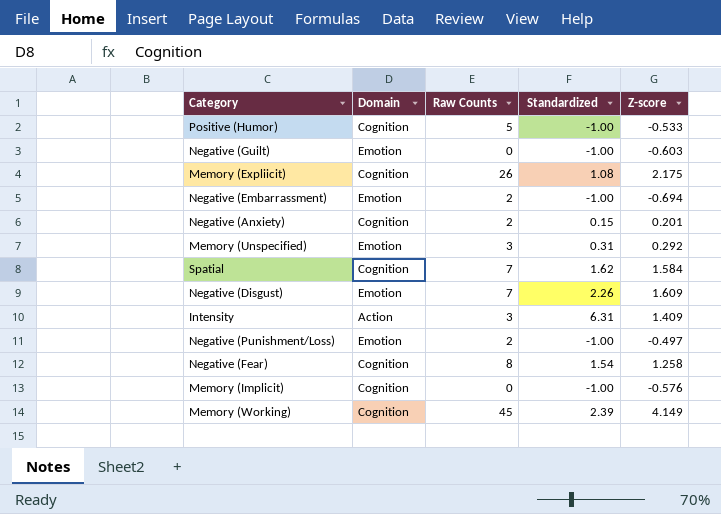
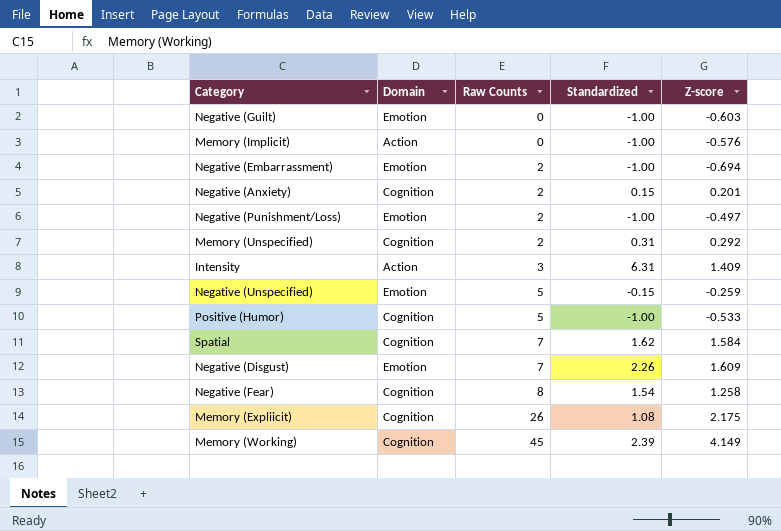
row order: none -> Raw Counts ascending
Memory (Implicit) | Domain: Cognition -> Action
Memory (Unspecified) | Domain: Emotion -> Cognition
Memory (Unspecified) | Raw Counts: 3 -> 2
row Negative (Unspecified): none -> Emotion | 5 | -0.15 | -0.259

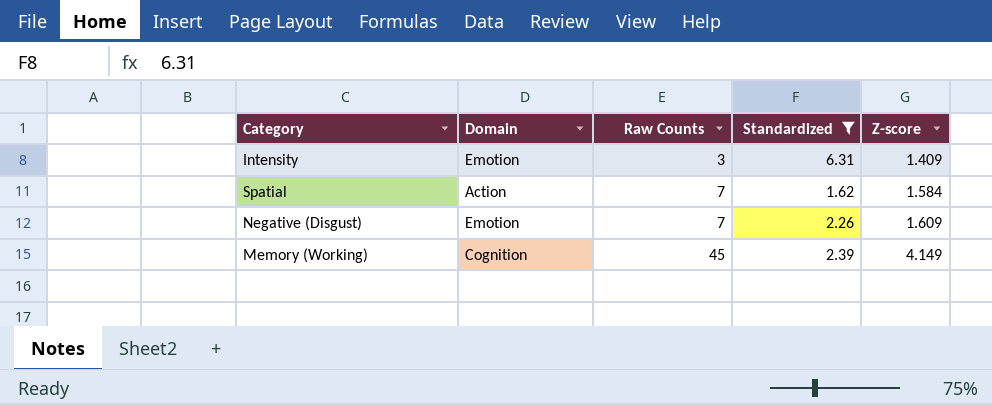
filter: none -> Standardized >= 1.62
Intensity | Domain: Action -> Emotion
Spatial | Domain: Cognition -> Action

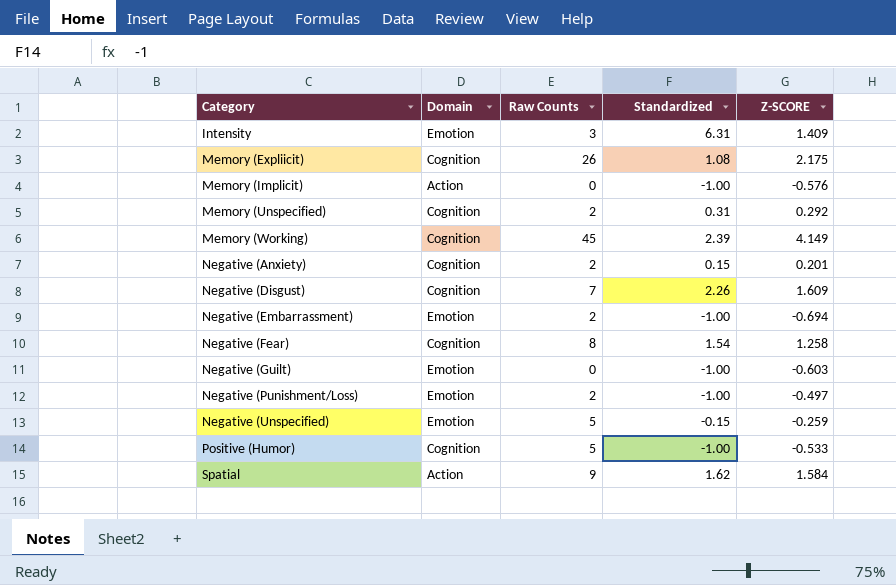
filter: Standardized >= 1.62 -> none
row order: Raw Counts ascending -> Category ascending
column name: Z-score -> Z-SCORE
Negative (Disgust) | Domain: Emotion -> Cognition
Spatial | Raw Counts: 7 -> 9

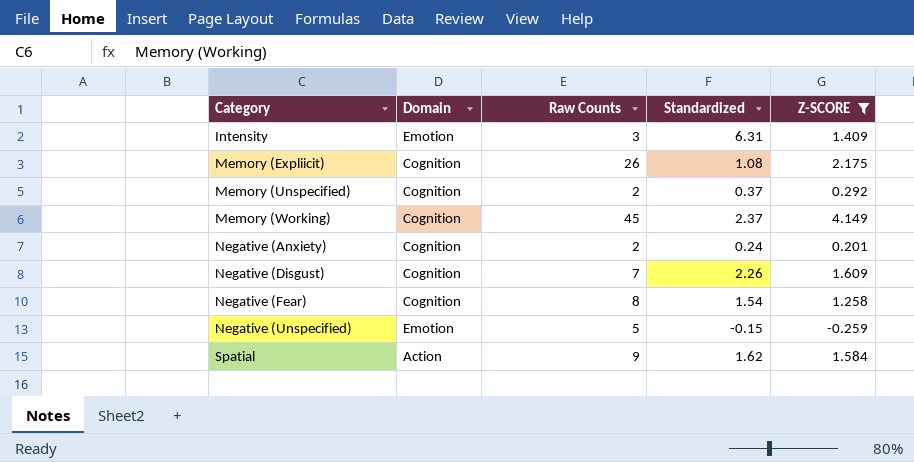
filter: none -> Z-SCORE >= -0.259
Memory (Unspecified) | Standardized: 0.31 -> 0.37
Memory (Working) | Standardized: 2.39 -> 2.37
Negative (Anxiety) | Standardized: 0.15 -> 0.24

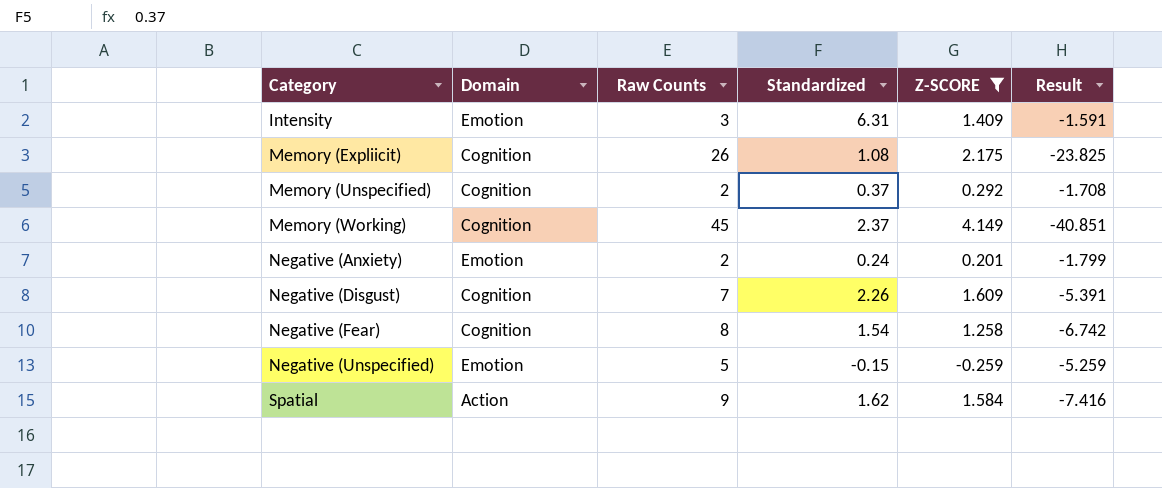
column Result | formula: none -> [Z-SCORE] - [Raw Counts]
Negative (Anxiety) | Domain: Cognition -> Emotion

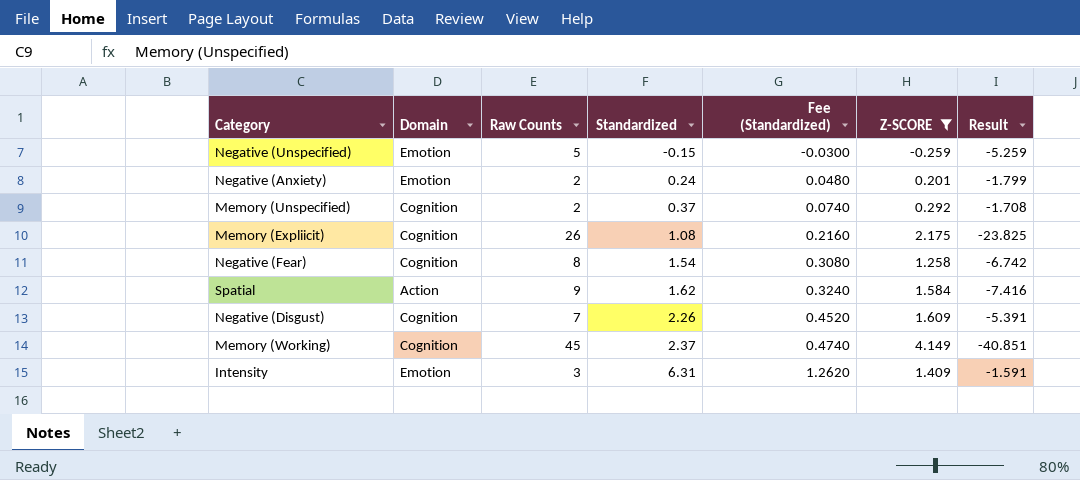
row order: Category ascending -> Standardized ascending
column Fee (Standardized) | formula: none -> [Standardized] * 0.2

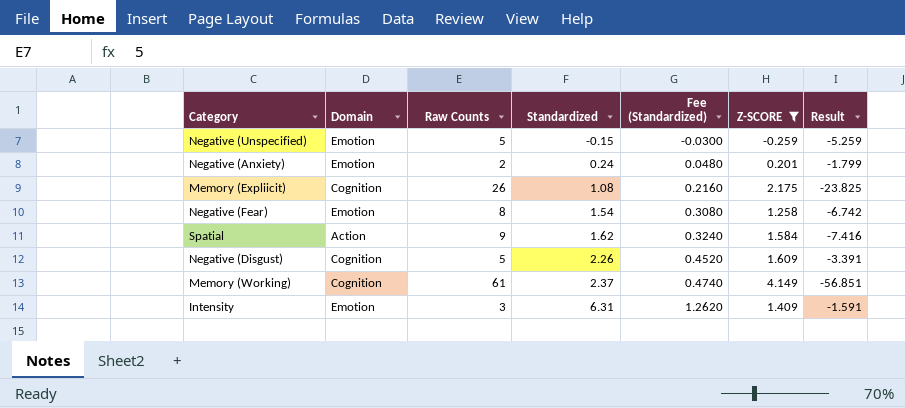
row Memory (Unspecified): Cognition | 2 | 0.37 | 0.0740 | 0.292 | -1.708 -> none
Negative (Fear) | Domain: Cognition -> Emotion
Negative (Disgust) | Raw Counts: 7 -> 5
Negative (Disgust) | Result: -5.391 -> -3.391
Memory (Working) | Raw Counts: 45 -> 61
Memory (Working) | Result: -40.851 -> -56.851

